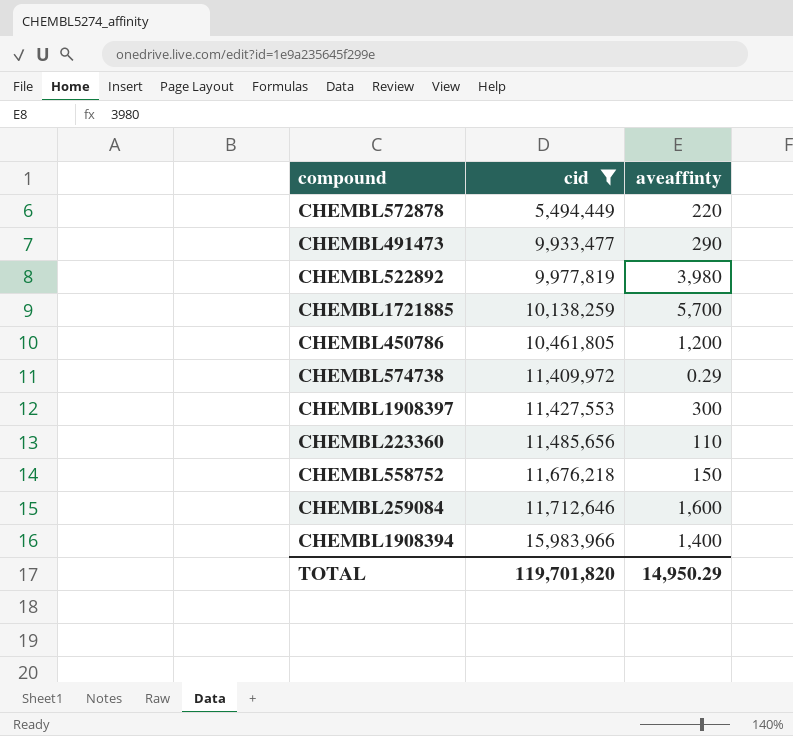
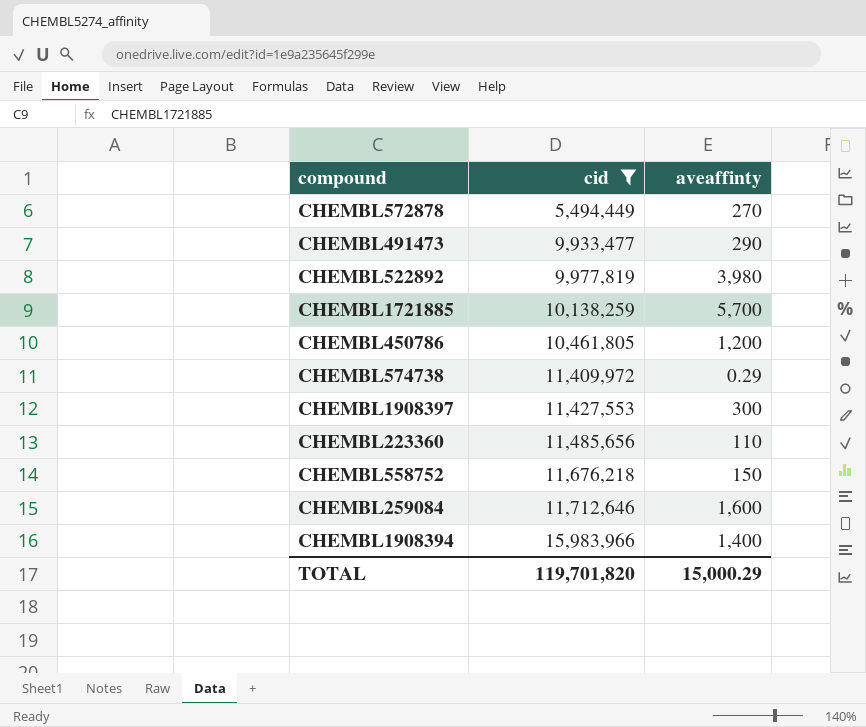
CHEMBL572878 | aveaffinty: 220 -> 270
TOTAL | aveaffinty: 14,950.29 -> 15,000.29

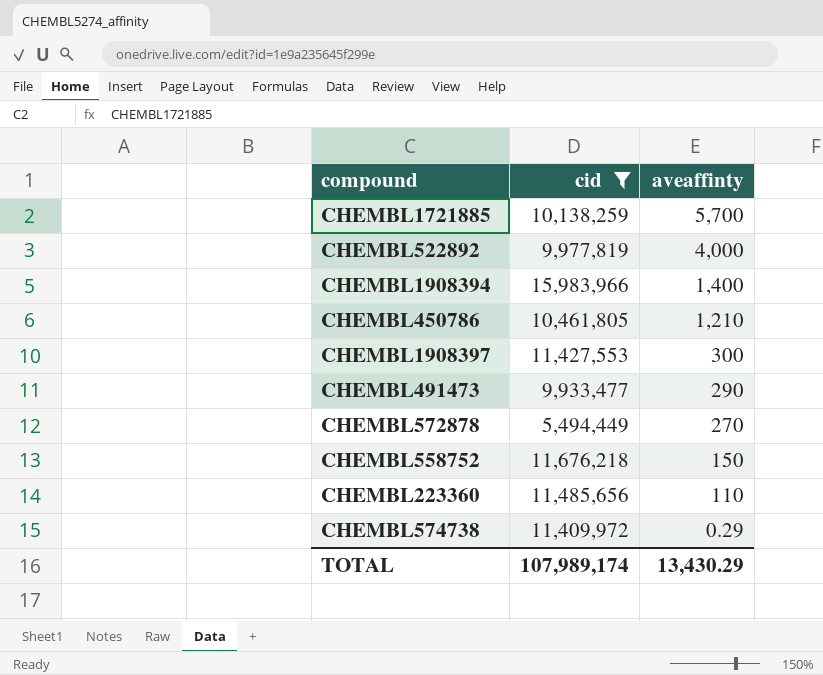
row order: cid ascending -> aveaffinty descending
row CHEMBL259084: 11,712,646 | 1,600 -> none
CHEMBL522892 | aveaffinty: 3,980 -> 4,000
CHEMBL450786 | aveaffinty: 1,200 -> 1,210
TOTAL | cid: 119,701,820 -> 107,989,174
TOTAL | aveaffinty: 15,000.29 -> 13,430.29

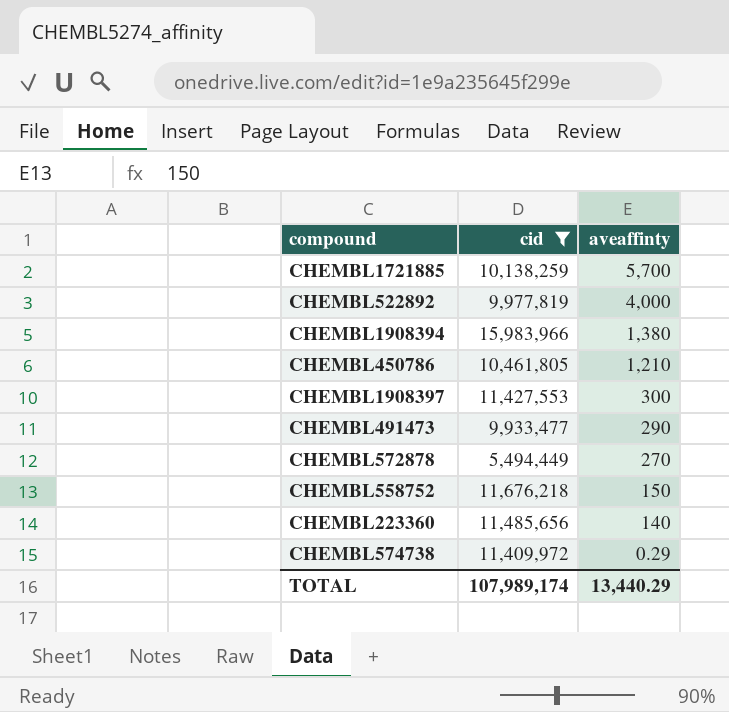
CHEMBL1908394 | aveaffinty: 1,400 -> 1,380
CHEMBL223360 | aveaffinty: 110 -> 140
TOTAL | aveaffinty: 13,430.29 -> 13,440.29

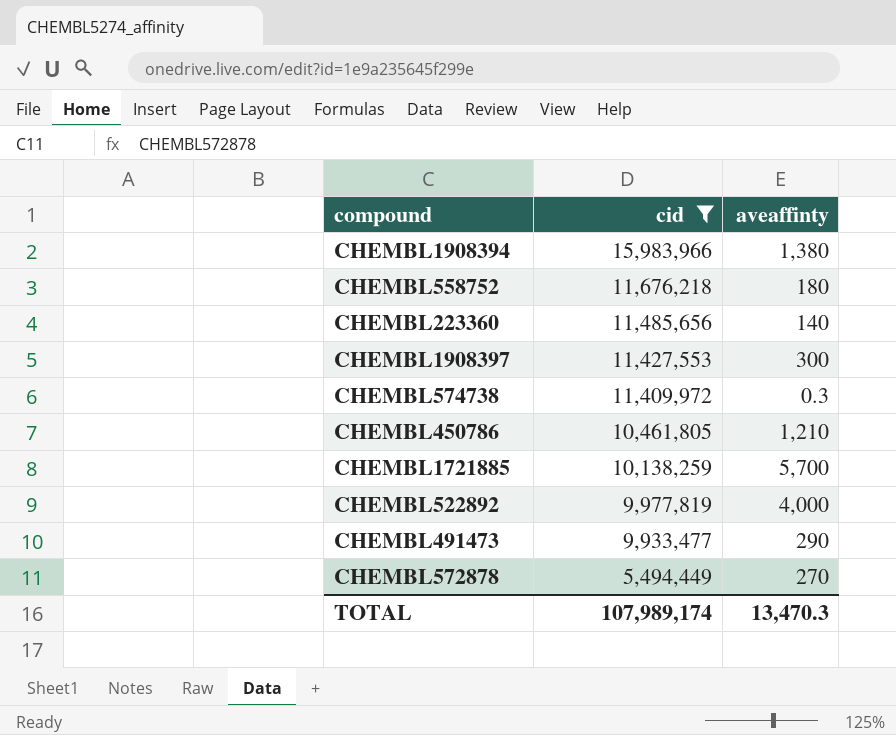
row order: aveaffinty descending -> cid descending
CHEMBL558752 | aveaffinty: 150 -> 180
CHEMBL574738 | aveaffinty: 0.29 -> 0.3
TOTAL | aveaffinty: 13,440.29 -> 13,470.3

